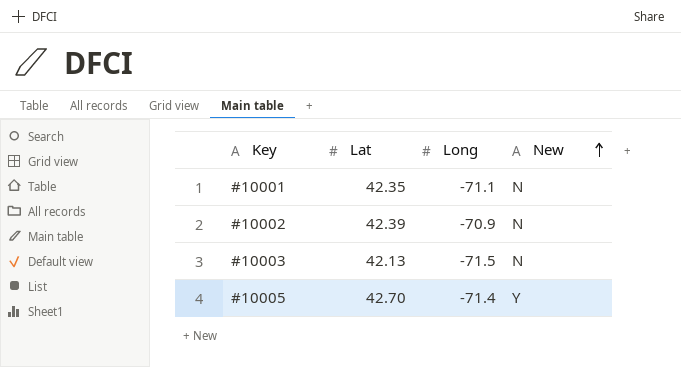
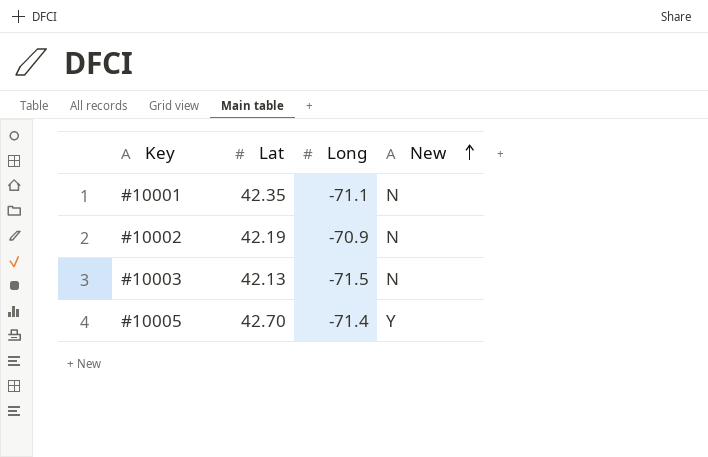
#10002 | Lat: 42.39 -> 42.19

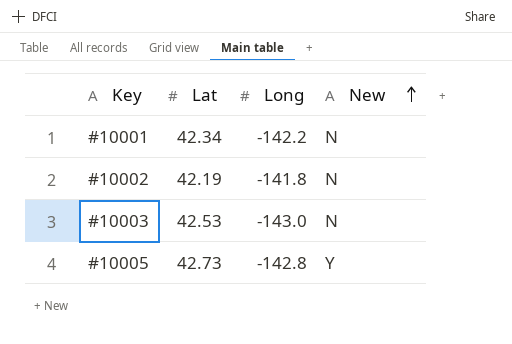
#10001 | Lat: 42.35 -> 42.34
#10001 | Long: -71.1 -> -142.2
#10002 | Long: -70.9 -> -141.8
#10003 | Lat: 42.13 -> 42.53
#10003 | Long: -71.5 -> -143.0
#10005 | Lat: 42.70 -> 42.73
#10005 | Long: -71.4 -> -142.8

